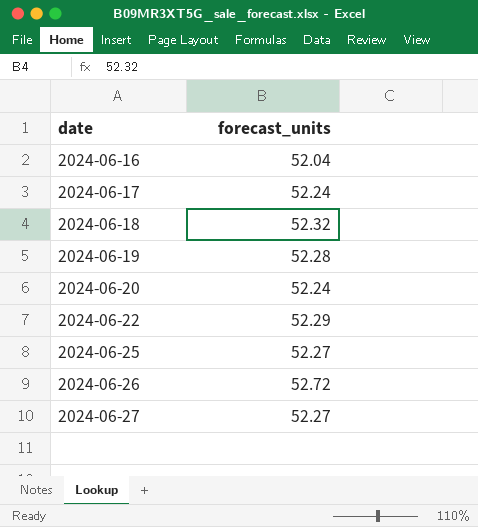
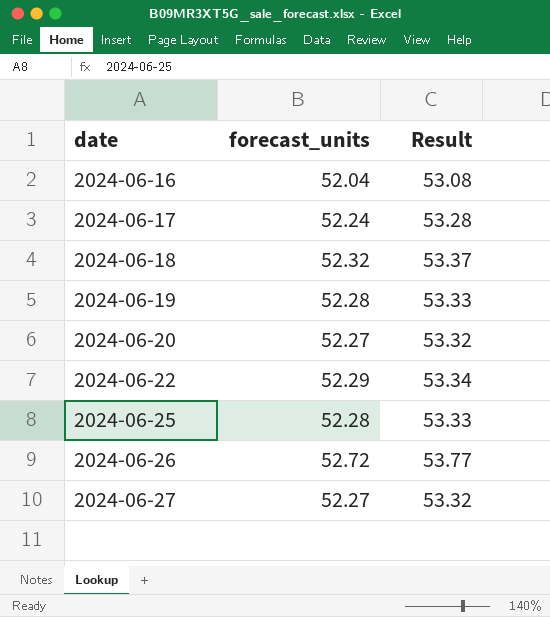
column Result | formula: none -> [forecast_units] * 1.02
2024-06-20 | forecast_units: 52.24 -> 52.27
2024-06-25 | forecast_units: 52.27 -> 52.28

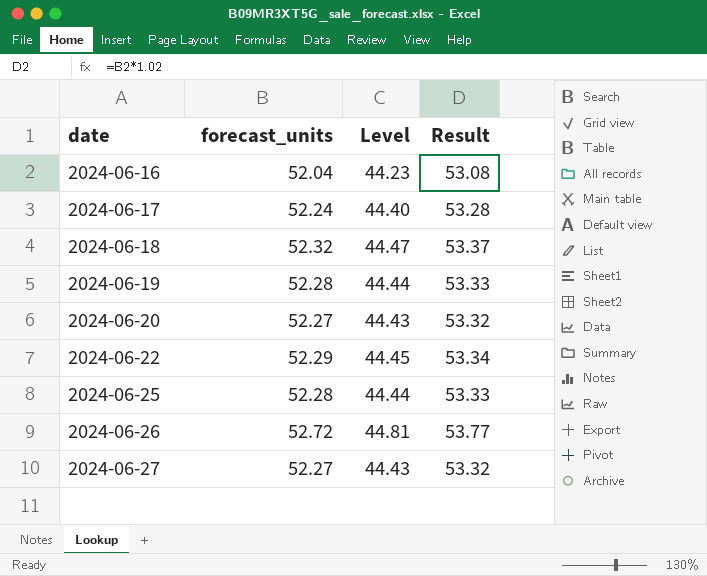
column Level | formula: none -> [forecast_units] * 0.85

